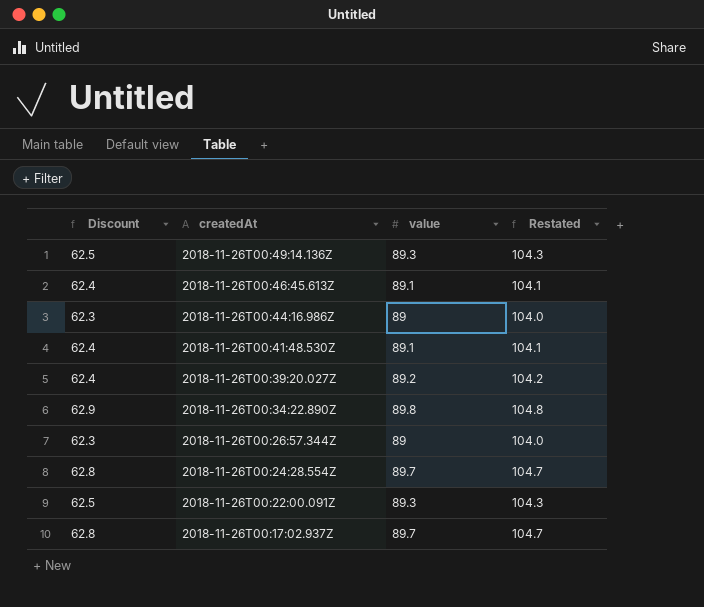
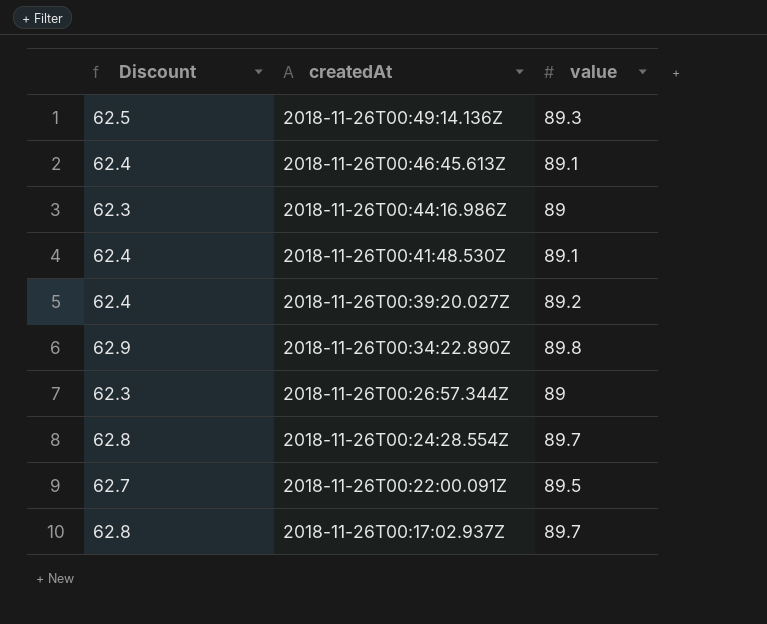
column Restated | formula: [value] + 15 -> none
2018-11-26T00:22:00.091Z | Discount: 62.5 -> 62.7
2018-11-26T00:22:00.091Z | value: 89.3 -> 89.5

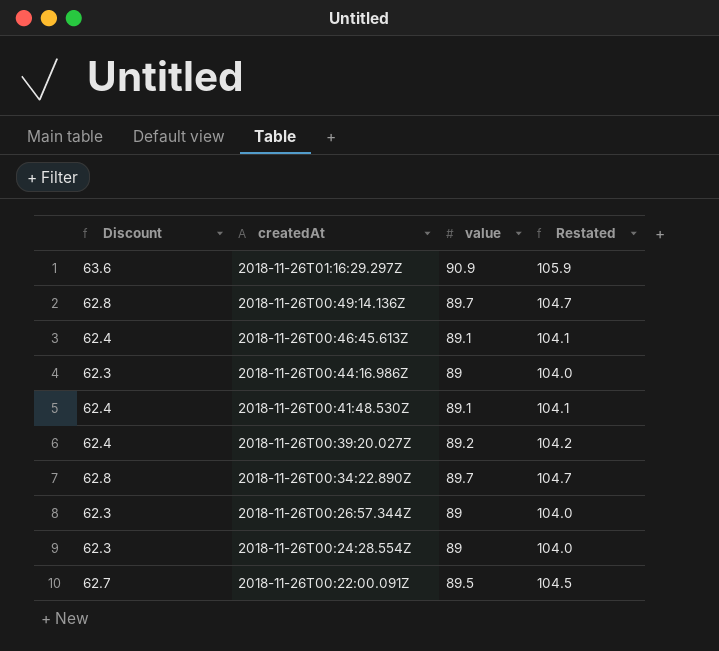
column Restated | formula: none -> [value] + 15
row 2018-11-26T00:17:02.937Z: 62.8 | 89.7 -> none
row 2018-11-26T01:16:29.297Z: none -> 63.6 | 90.9 | 105.9
2018-11-26T00:49:14.136Z | Discount: 62.5 -> 62.8
2018-11-26T00:49:14.136Z | value: 89.3 -> 89.7
2018-11-26T00:34:22.890Z | Discount: 62.9 -> 62.8
2018-11-26T00:34:22.890Z | value: 89.8 -> 89.7
2018-11-26T00:24:28.554Z | Discount: 62.8 -> 62.3
2018-11-26T00:24:28.554Z | value: 89.7 -> 89

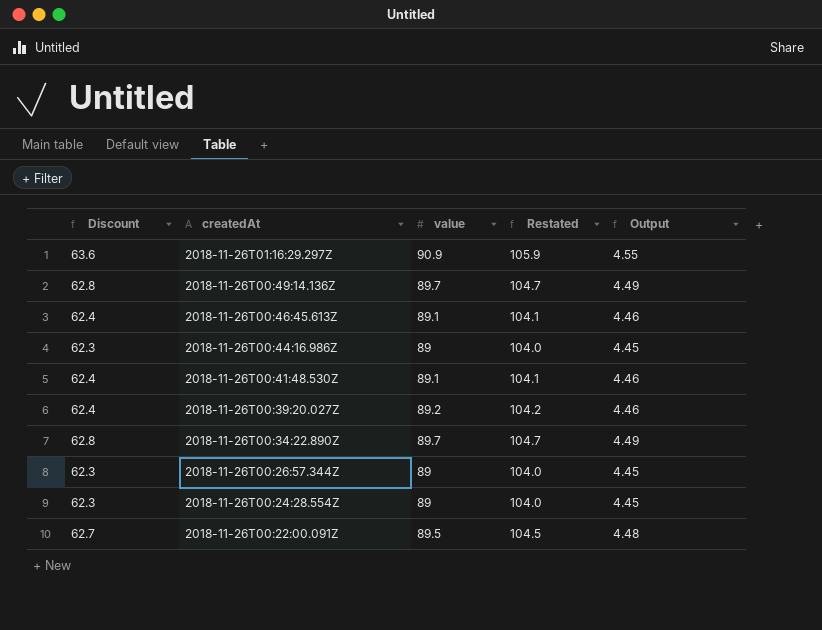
column Output | formula: none -> [value] * 0.05

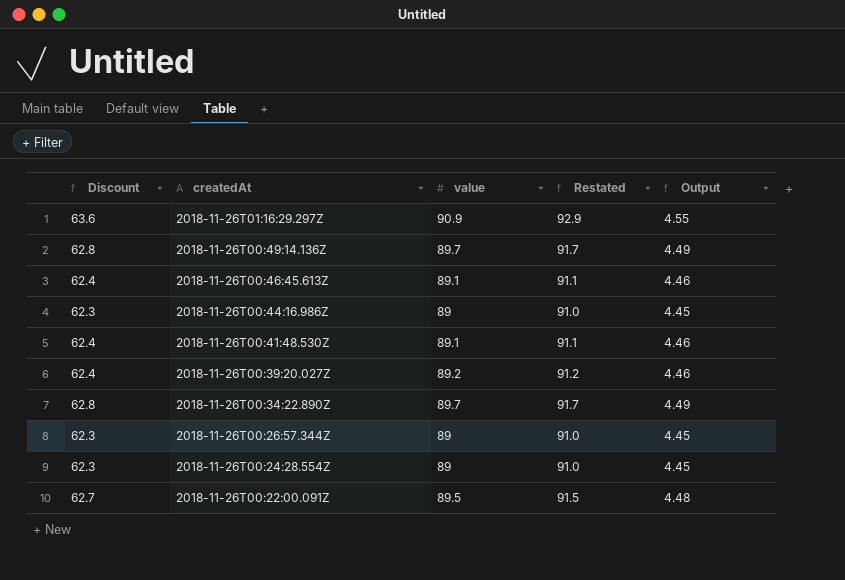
column Restated | formula: [value] + 15 -> [value] + 2

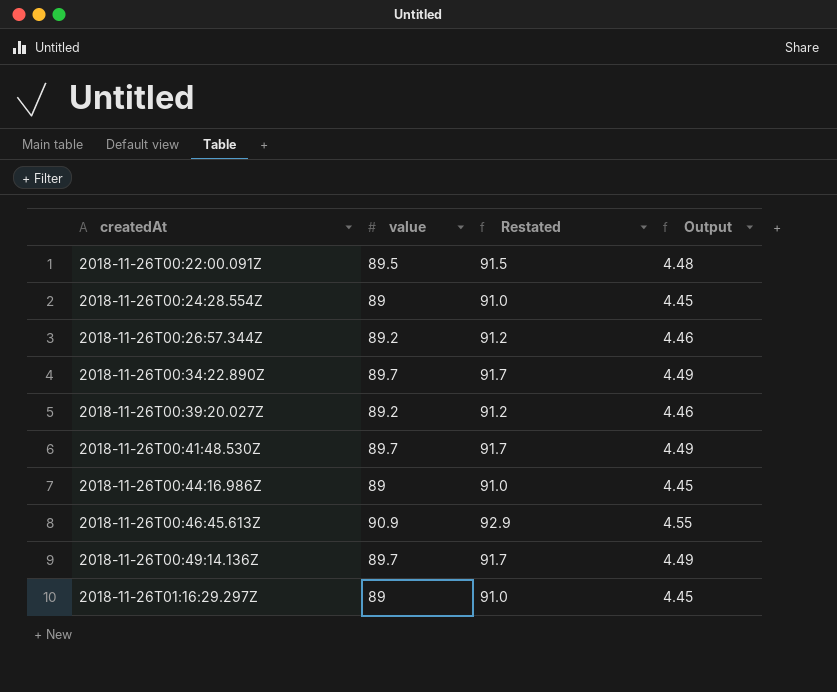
row order: createdAt descending -> createdAt ascending
column Discount | formula: [value] * 0.7 -> none
2018-11-26T00:26:57.344Z | value: 89 -> 89.2
2018-11-26T00:26:57.344Z | Restated: 91.0 -> 91.2
2018-11-26T00:26:57.344Z | Output: 4.45 -> 4.46
2018-11-26T00:41:48.530Z | value: 89.1 -> 89.7
2018-11-26T00:41:48.530Z | Restated: 91.1 -> 91.7
2018-11-26T00:41:48.530Z | Output: 4.46 -> 4.49
2018-11-26T00:46:45.613Z | value: 89.1 -> 90.9
2018-11-26T00:46:45.613Z | Restated: 91.1 -> 92.9
2018-11-26T00:46:45.613Z | Output: 4.46 -> 4.55
2018-11-26T01:16:29.297Z | value: 90.9 -> 89
2018-11-26T01:16:29.297Z | Restated: 92.9 -> 91.0
2018-11-26T01:16:29.297Z | Output: 4.55 -> 4.45

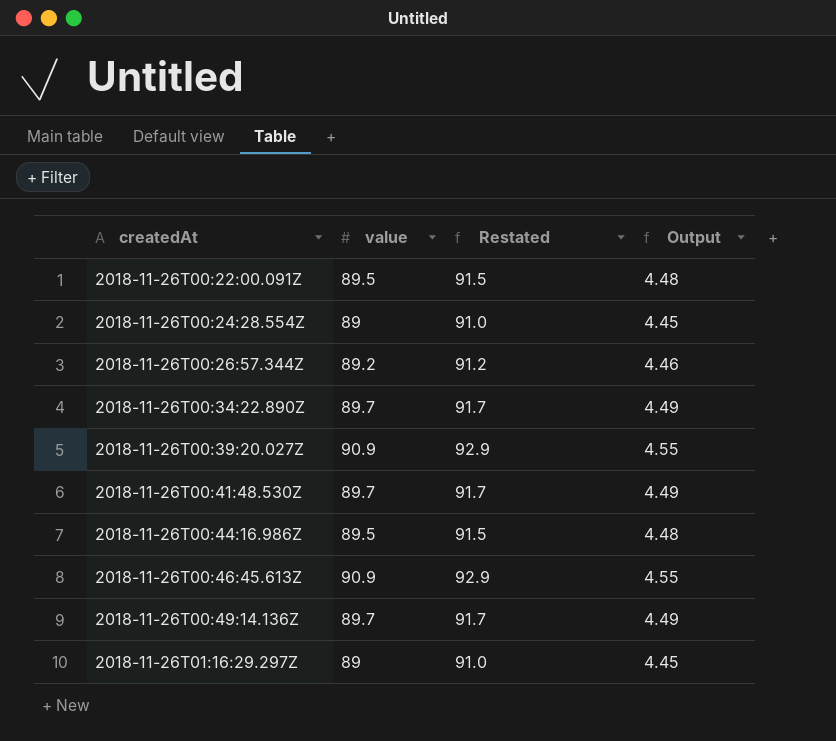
2018-11-26T00:39:20.027Z | value: 89.2 -> 90.9
2018-11-26T00:39:20.027Z | Restated: 91.2 -> 92.9
2018-11-26T00:39:20.027Z | Output: 4.46 -> 4.55
2018-11-26T00:44:16.986Z | value: 89 -> 89.5
2018-11-26T00:44:16.986Z | Restated: 91.0 -> 91.5
2018-11-26T00:44:16.986Z | Output: 4.45 -> 4.48

